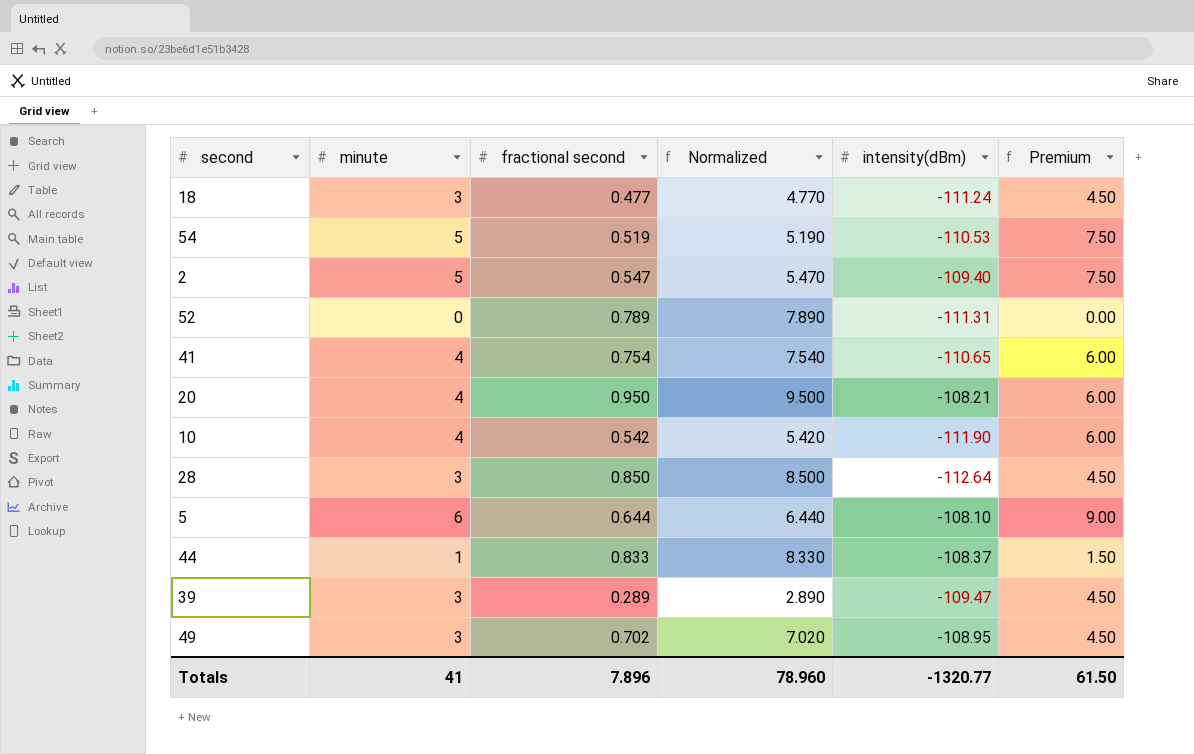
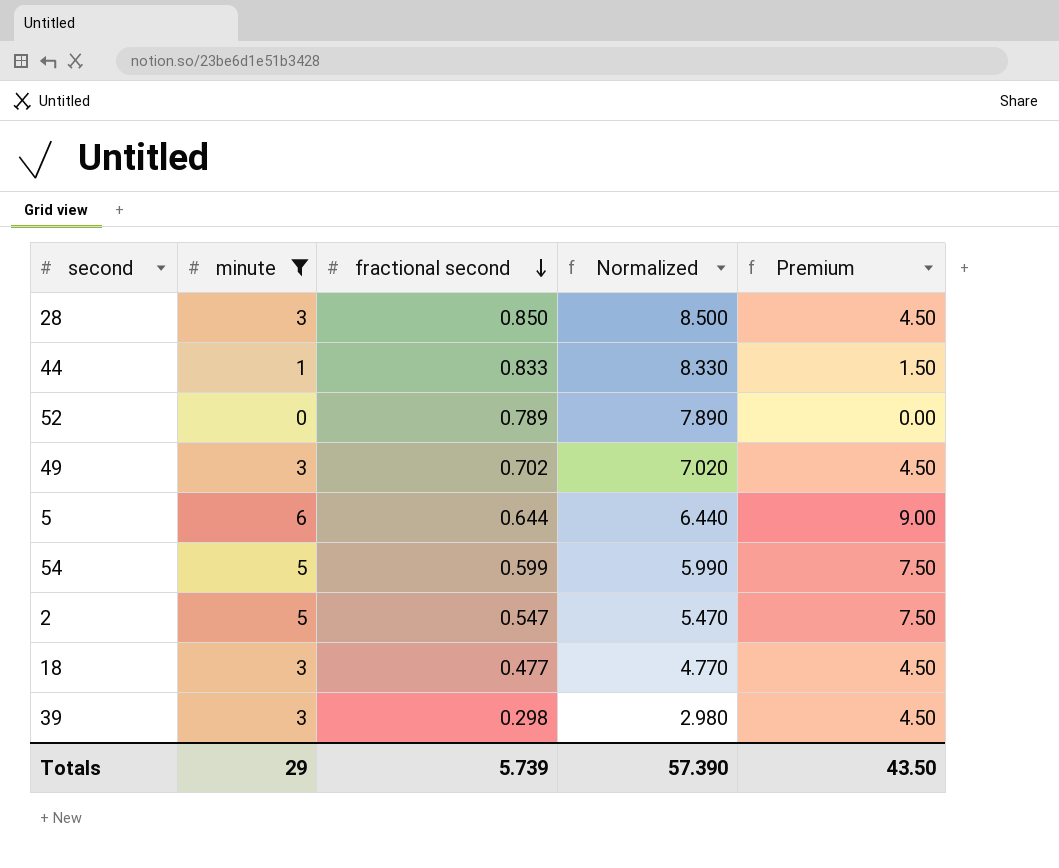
filter: none -> minute != 4
row order: none -> fractional second descending
column intensity(dBm) | position: 5 -> none
54 | fractional second: 0.519 -> 0.599
54 | Normalized: 5.190 -> 5.990
39 | fractional second: 0.289 -> 0.298
39 | Normalized: 2.890 -> 2.980
Totals | minute: 41 -> 29
Totals | fractional second: 7.896 -> 5.739
Totals | Normalized: 78.960 -> 57.390
Totals | Premium: 61.50 -> 43.50

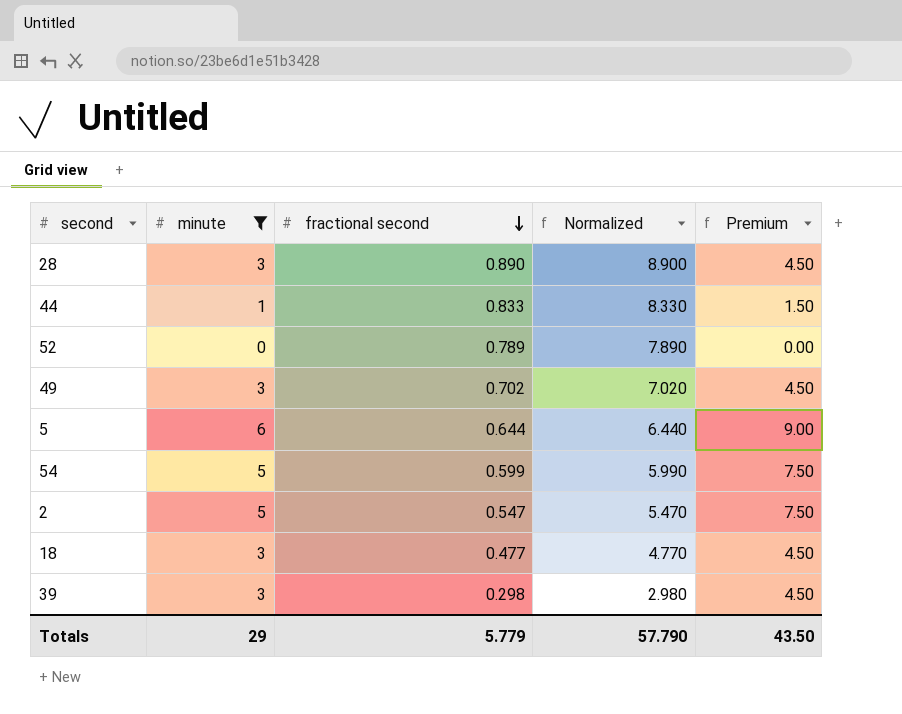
28 | fractional second: 0.850 -> 0.890
28 | Normalized: 8.500 -> 8.900
Totals | fractional second: 5.739 -> 5.779
Totals | Normalized: 57.390 -> 57.790

